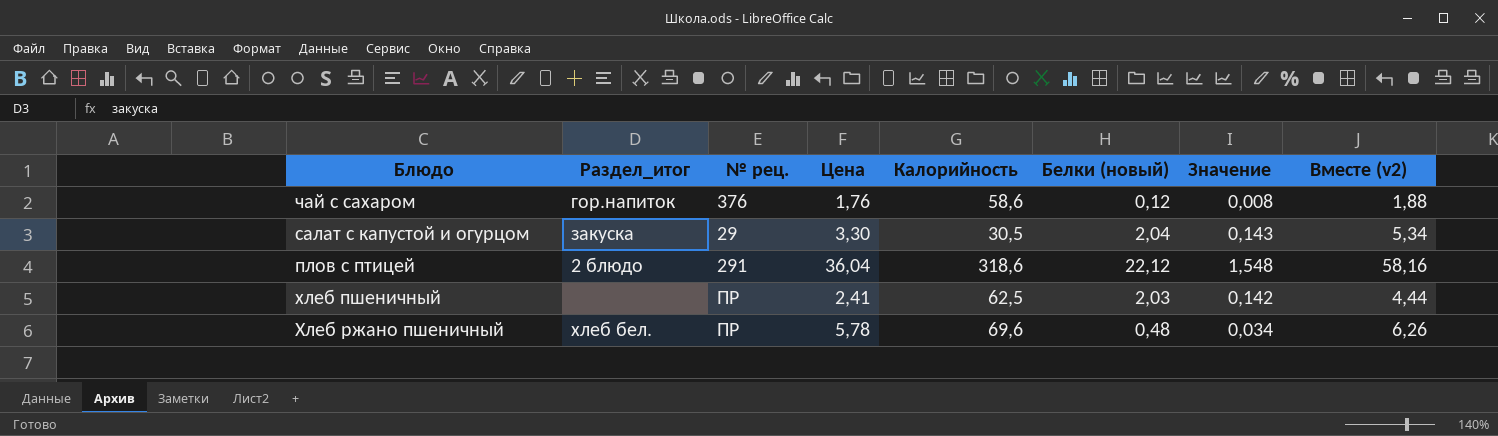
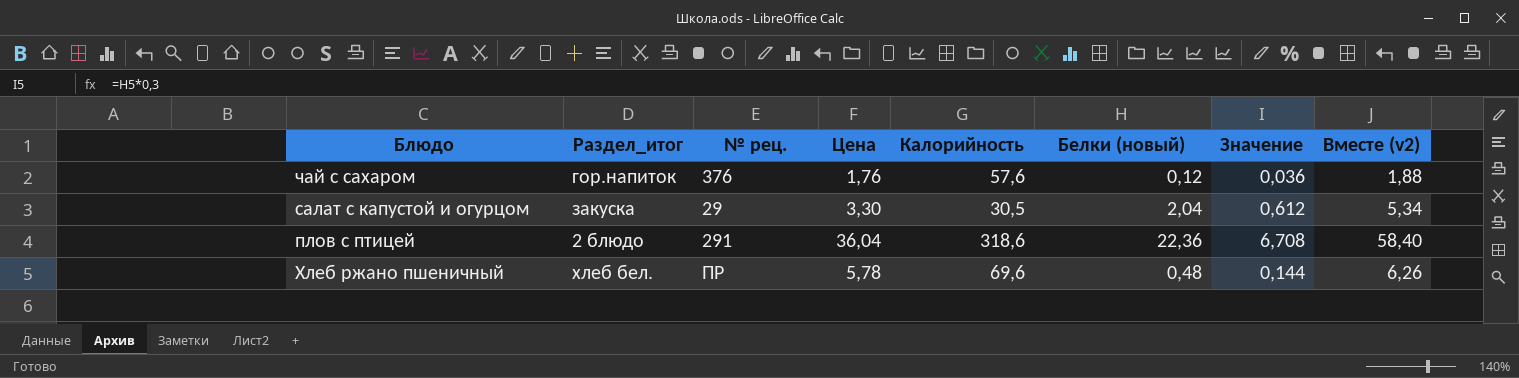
column Значение | formula: [Белки (новый)] * 0,07 -> [Белки (новый)] * 0,3
row хлеб пшеничный: none | ПР | 2,41 | 62,5 | 2,03 | 0,142 | 4,44 -> none
чай с сахаром | Калорийность: 58,6 -> 57,6
плов с птицей | Белки (новый): 22,12 -> 22,36
плов с птицей | Вместе (v2): 58,16 -> 58,40

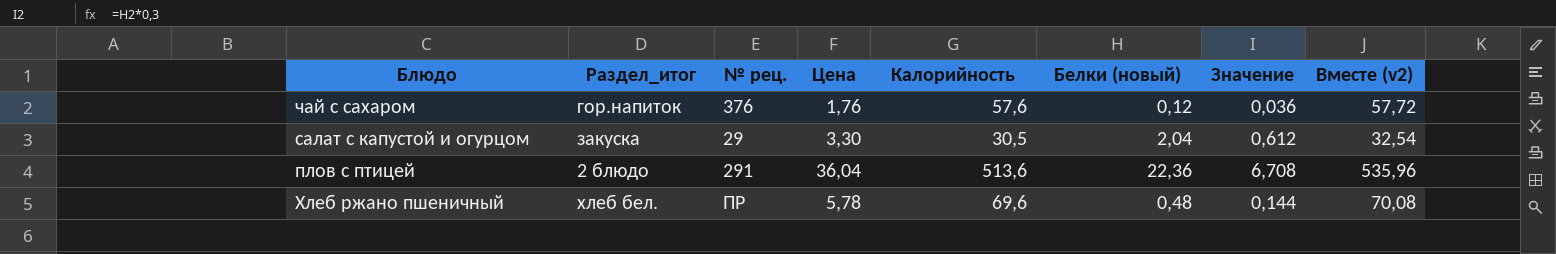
column Вместе (v2) | formula: [Цена] + [Белки (новый)] -> [Калорийность] + [Белки (новый)]
плов с птицей | Калорийность: 318,6 -> 513,6

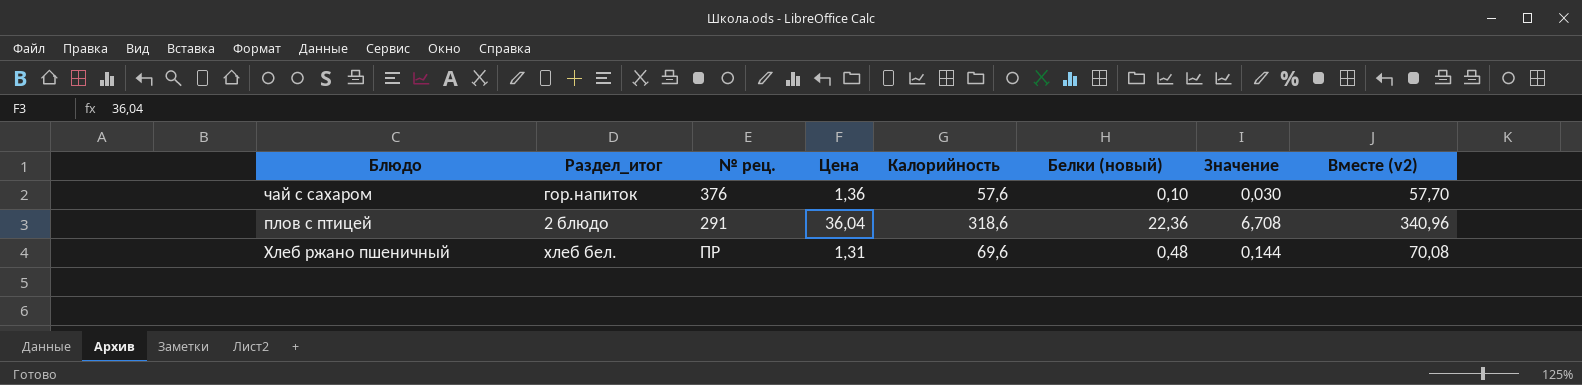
row салат с капустой и огурцом: закуска | 29 | 3,30 | 30,5 | 2,04 | 0,612 | 32,54 -> none
чай с сахаром | Цена: 1,76 -> 1,36
чай с сахаром | Белки (новый): 0,12 -> 0,10
чай с сахаром | Значение: 0,036 -> 0,030
чай с сахаром | Вместе (v2): 57,72 -> 57,70
плов с птицей | Калорийность: 513,6 -> 318,6
плов с птицей | Вместе (v2): 535,96 -> 340,96
Хлеб ржано пшеничный | Цена: 5,78 -> 1,31

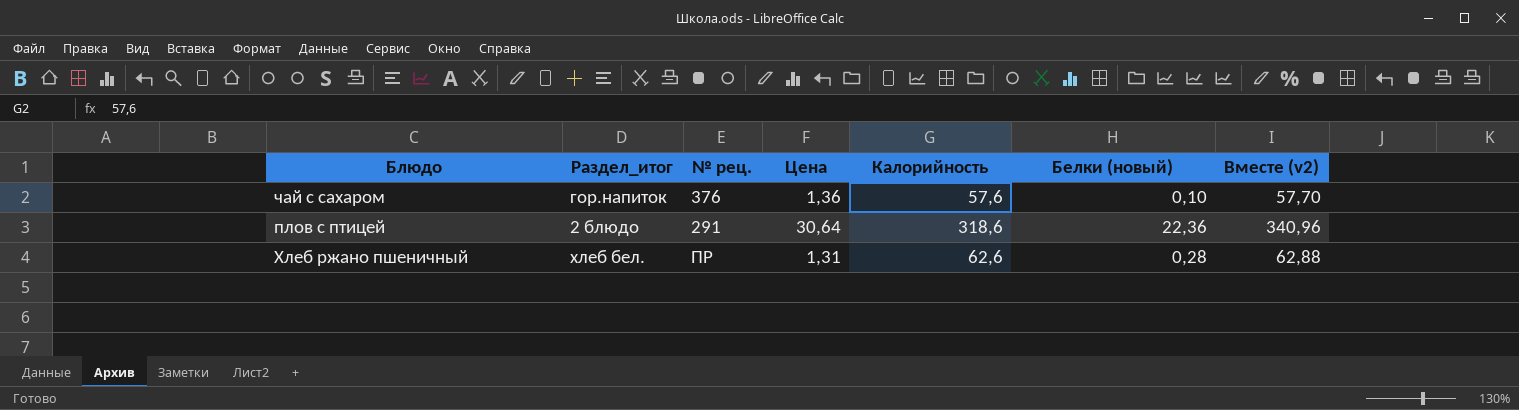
column Значение | formula: [Белки (новый)] * 0,3 -> none
плов с птицей | Цена: 36,04 -> 30,64
Хлеб ржано пшеничный | Калорийность: 69,6 -> 62,6
Хлеб ржано пшеничный | Белки (новый): 0,48 -> 0,28
Хлеб ржано пшеничный | Вместе (v2): 70,08 -> 62,88

